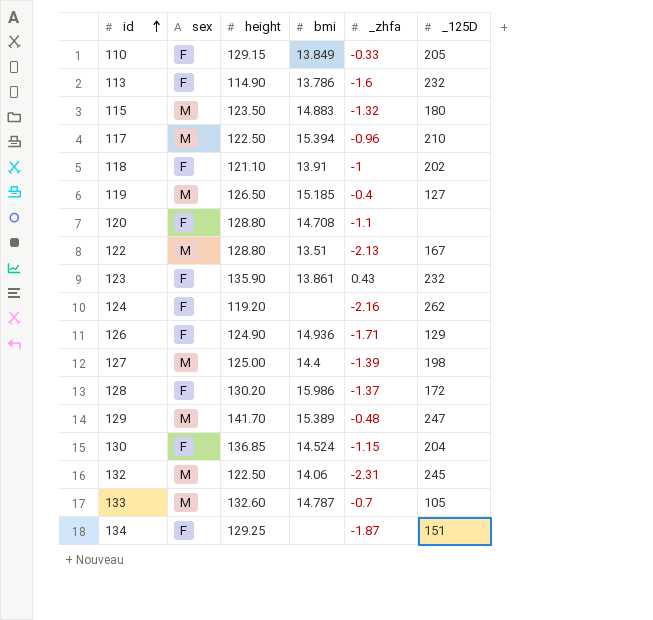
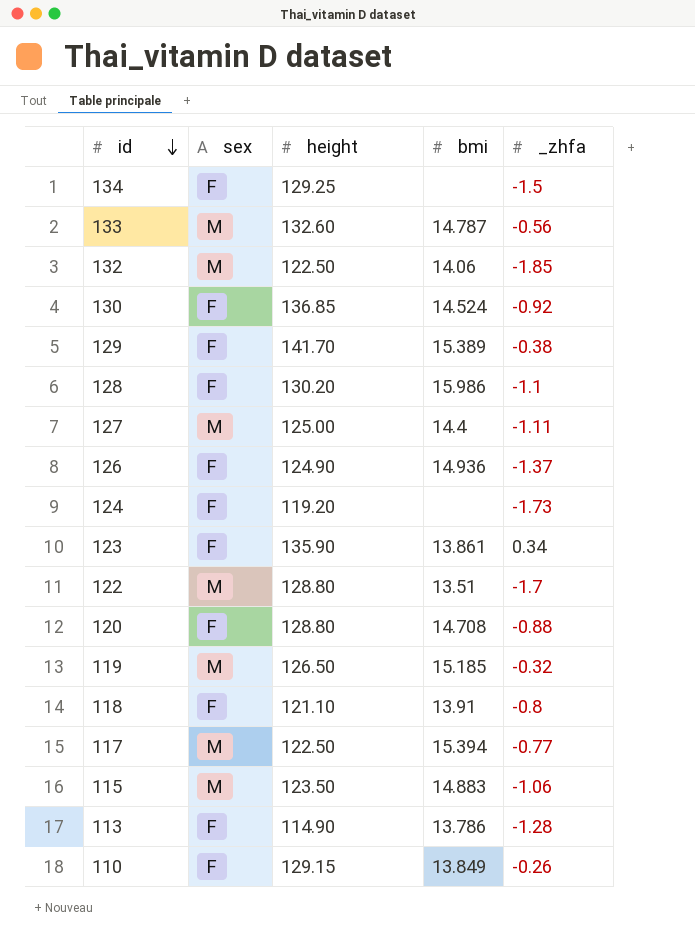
row order: id ascending -> id descending
column _125D | position: 6 -> none
134 | _zhfa: -1.87 -> -1.5
133 | _zhfa: -0.7 -> -0.56
132 | _zhfa: -2.31 -> -1.85
130 | _zhfa: -1.15 -> -0.92
129 | sex: M -> F
129 | _zhfa: -0.48 -> -0.38
128 | _zhfa: -1.37 -> -1.1
127 | _zhfa: -1.39 -> -1.11
126 | _zhfa: -1.71 -> -1.37
124 | _zhfa: -2.16 -> -1.73
123 | _zhfa: 0.43 -> 0.34
122 | _zhfa: -2.13 -> -1.7
120 | _zhfa: -1.1 -> -0.88
119 | _zhfa: -0.4 -> -0.32
118 | _zhfa: -1 -> -0.8
117 | _zhfa: -0.96 -> -0.77
115 | _zhfa: -1.32 -> -1.06
113 | _zhfa: -1.6 -> -1.28
110 | _zhfa: -0.33 -> -0.26

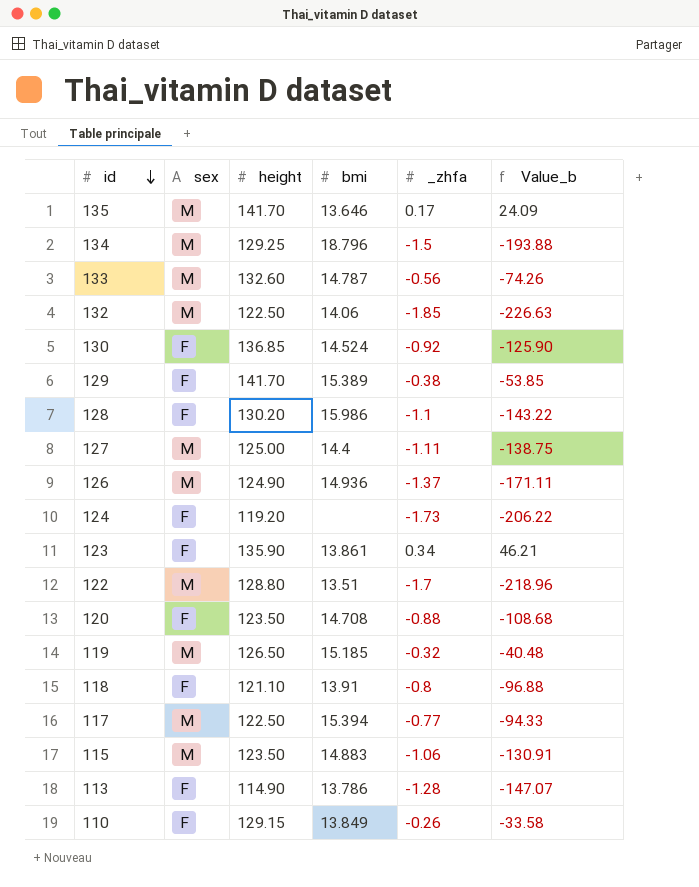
column Value_b | formula: none -> [height] * [_zhfa]
row 135: none -> M | 141.70 | 13.646 | 0.17 | 24.09
134 | sex: F -> M
134 | bmi: none -> 18.796
126 | sex: F -> M
120 | height: 128.80 -> 123.50

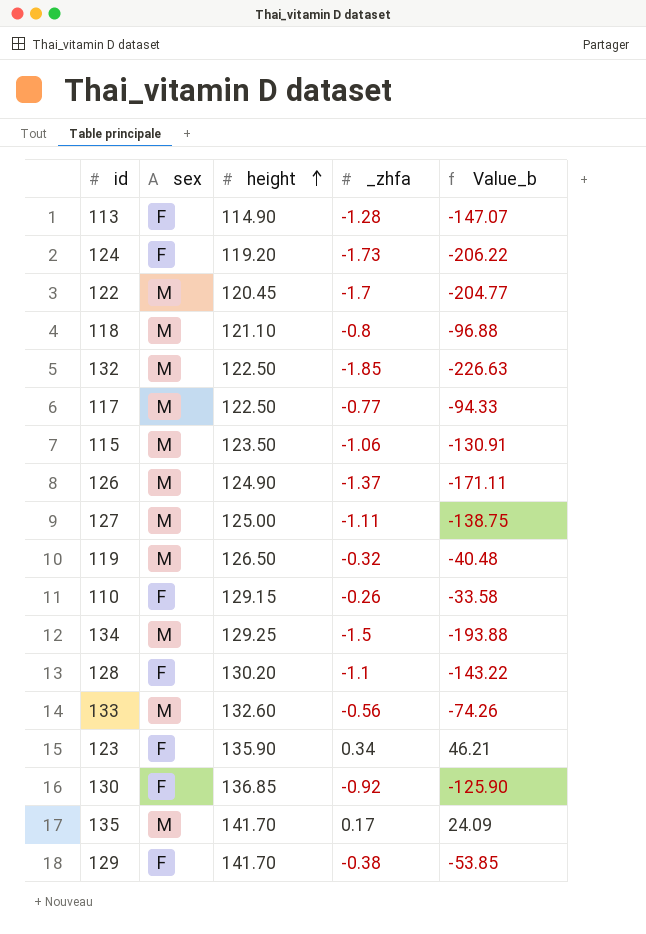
row order: id descending -> height ascending
column bmi | position: 4 -> none
row 120: F | 123.50 | 14.708 | -0.88 | -108.68 -> none
122 | height: 128.80 -> 120.45
122 | Value_b: -218.96 -> -204.77
118 | sex: F -> M

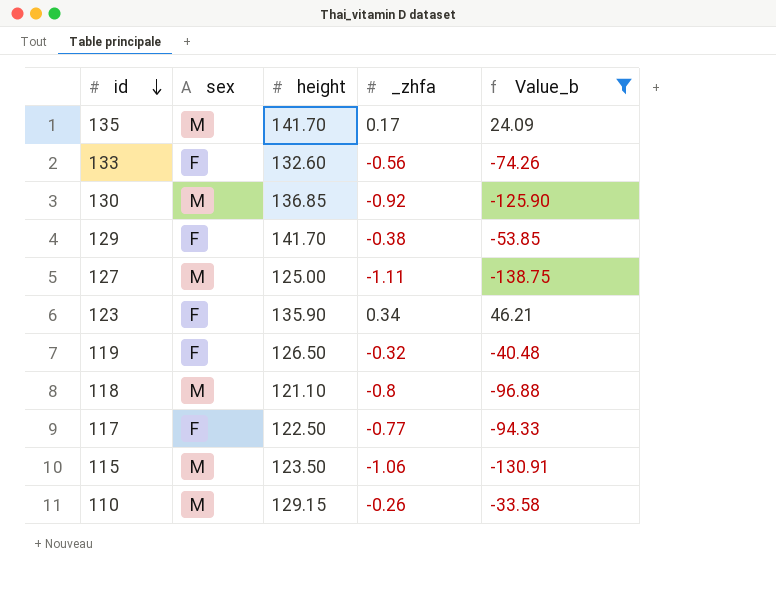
filter: none -> Value_b >= -138.75
row order: height ascending -> id descending
133 | sex: M -> F
130 | sex: F -> M
119 | sex: M -> F
117 | sex: M -> F
110 | sex: F -> M

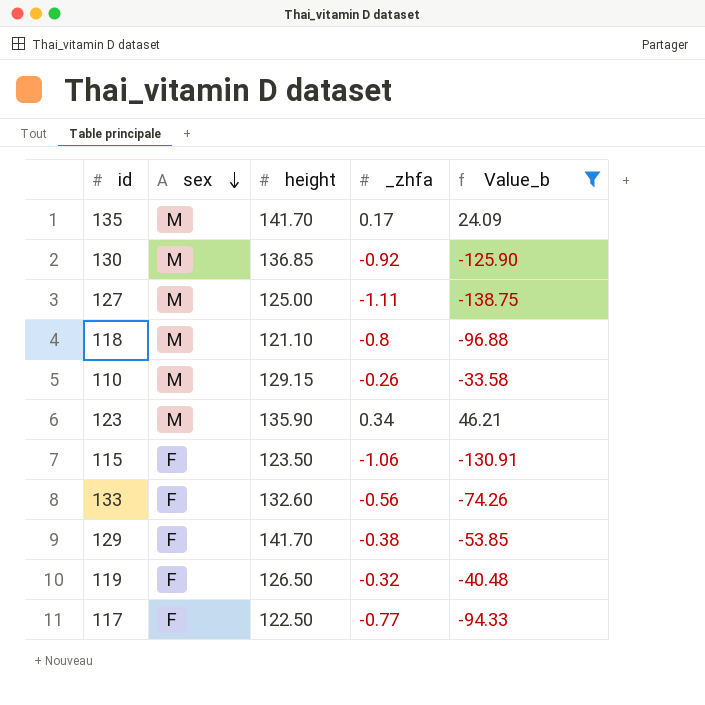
row order: id descending -> sex descending
123 | sex: F -> M
115 | sex: M -> F

